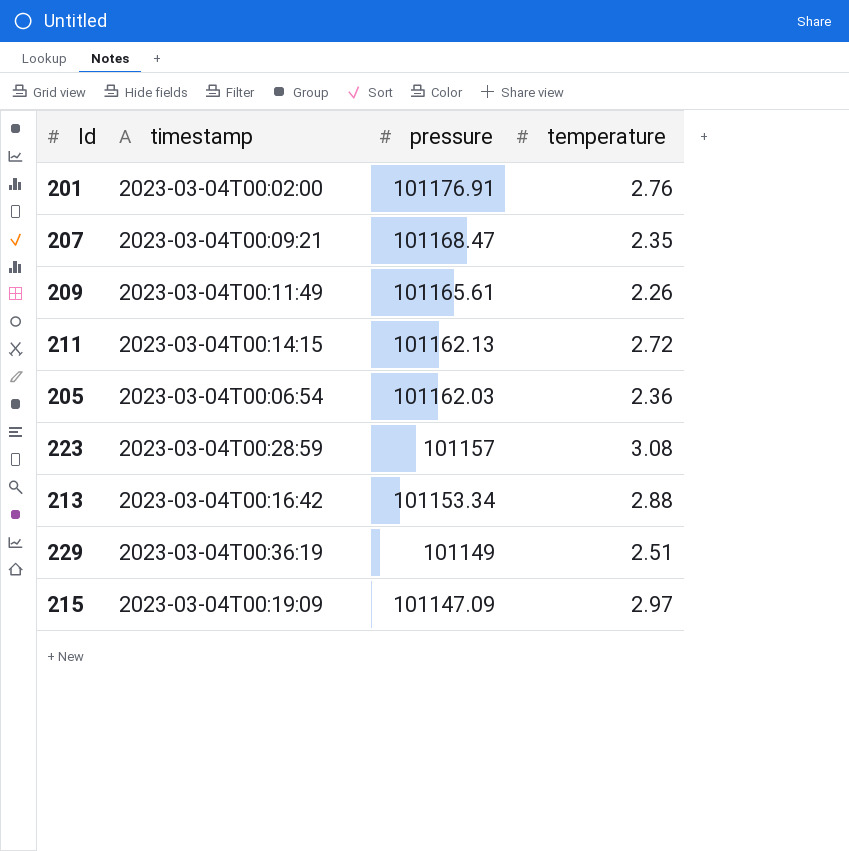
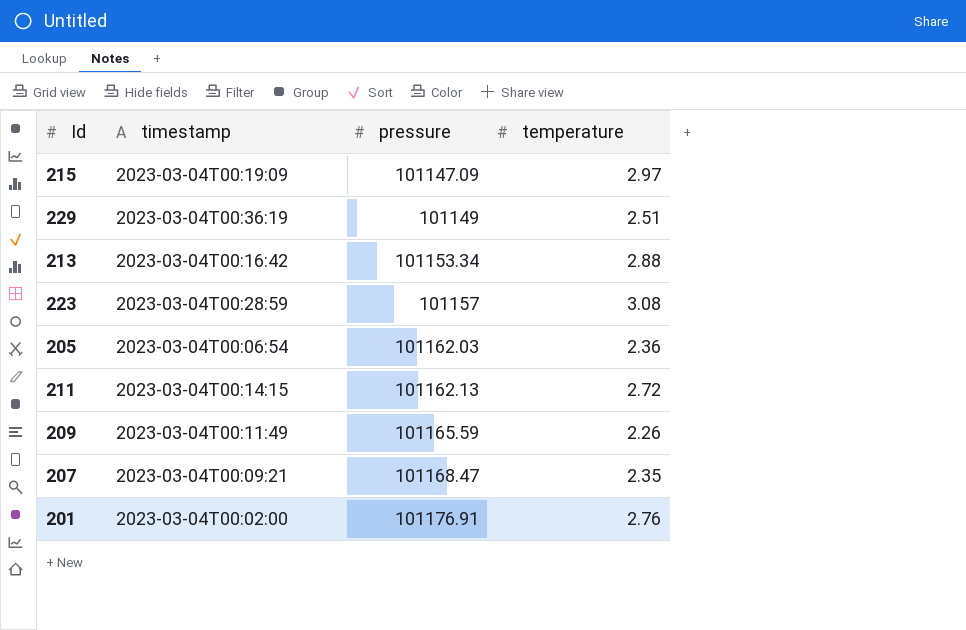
row order: pressure descending -> pressure ascending
209 | pressure: 101165.61 -> 101165.59

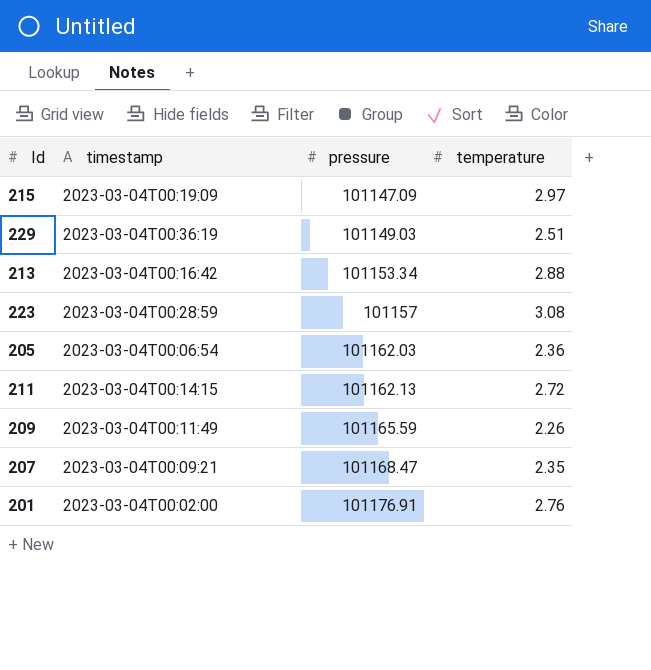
229 | pressure: 101149 -> 101149.03

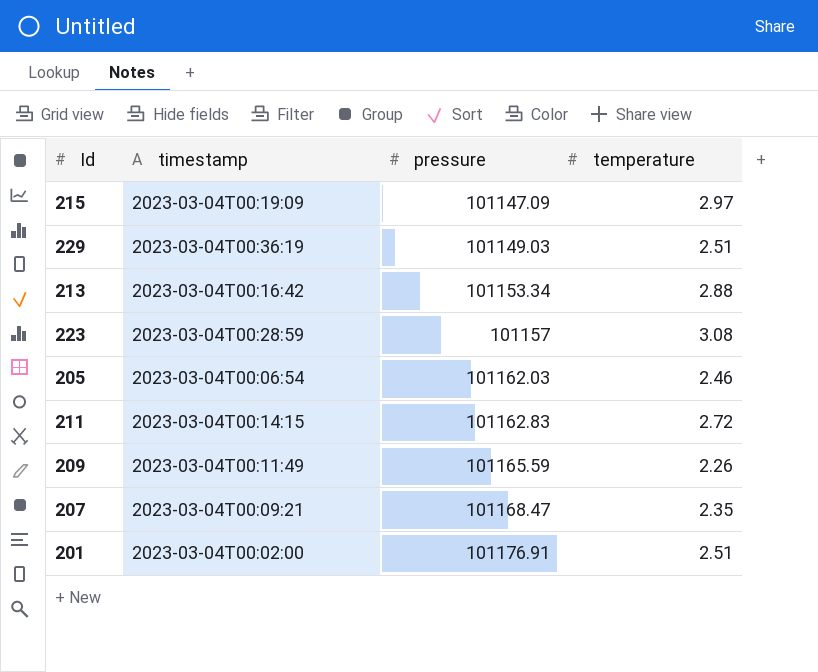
205 | temperature: 2.36 -> 2.46
211 | pressure: 101162.13 -> 101162.83
201 | temperature: 2.76 -> 2.51

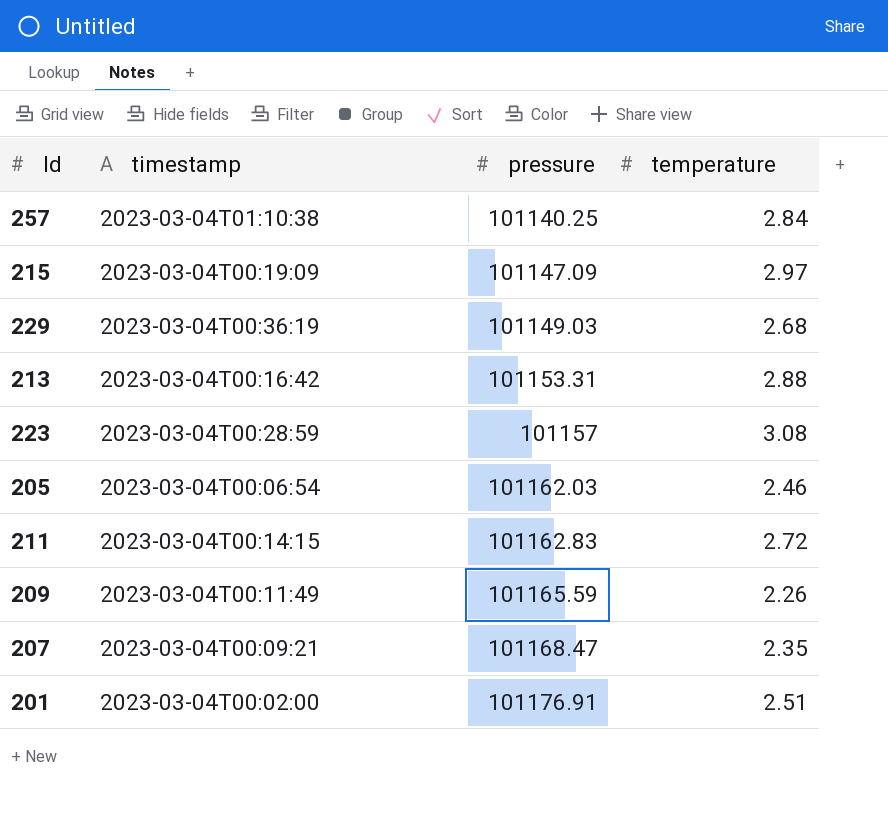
row 257: none -> 2023-03-04T01:10:38 | 101140.25 | 2.84
229 | temperature: 2.51 -> 2.68
213 | pressure: 101153.34 -> 101153.31

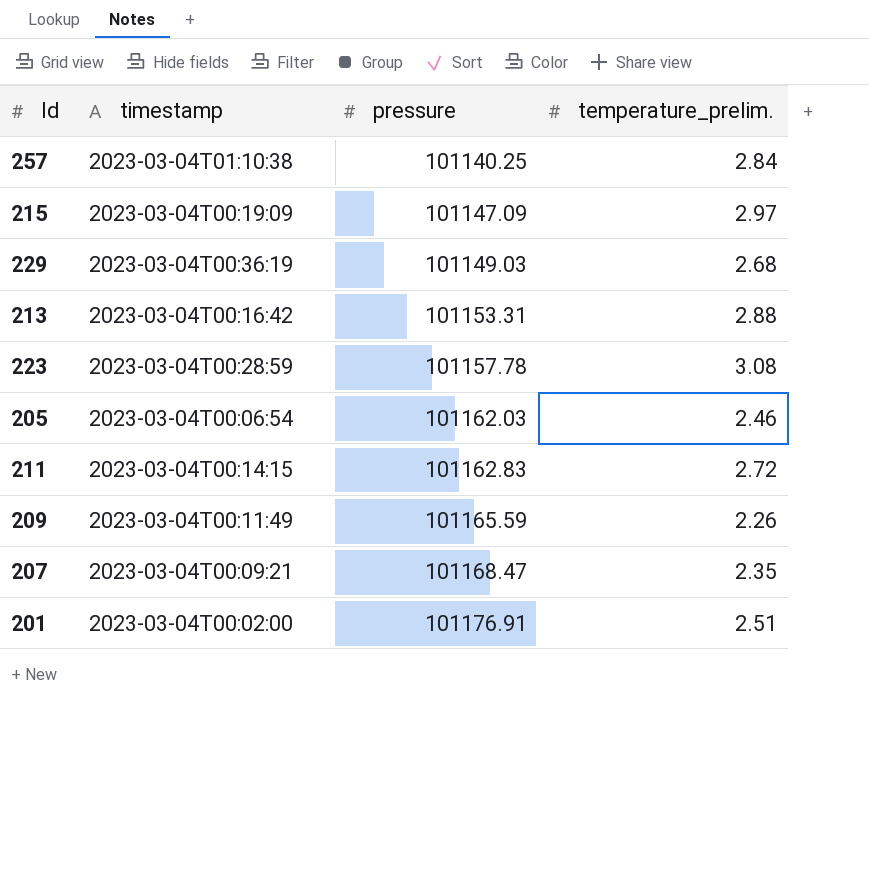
column name: temperature -> temperature_prelim.
223 | pressure: 101157 -> 101157.78

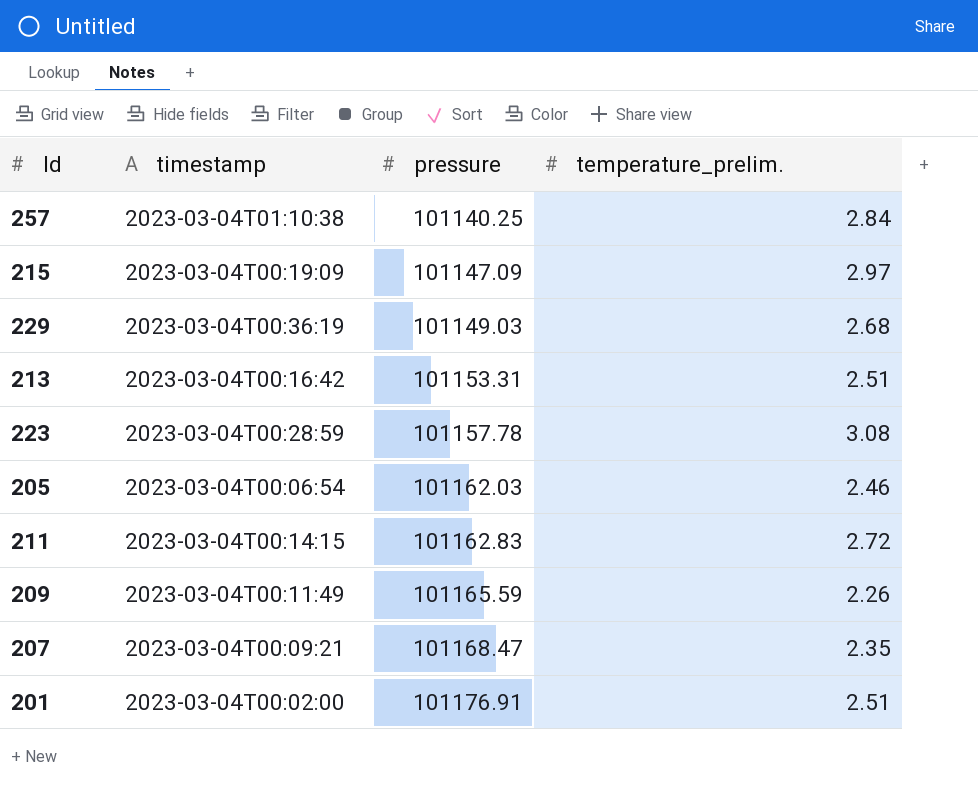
213 | temperature_prelim.: 2.88 -> 2.51

